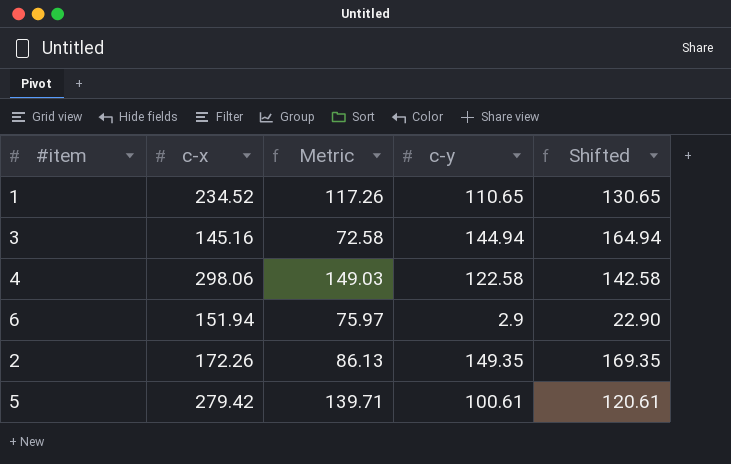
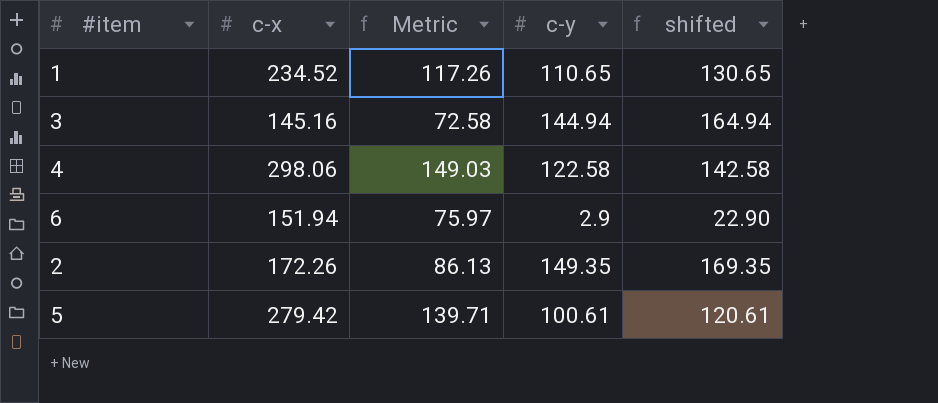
column name: Shifted -> shifted

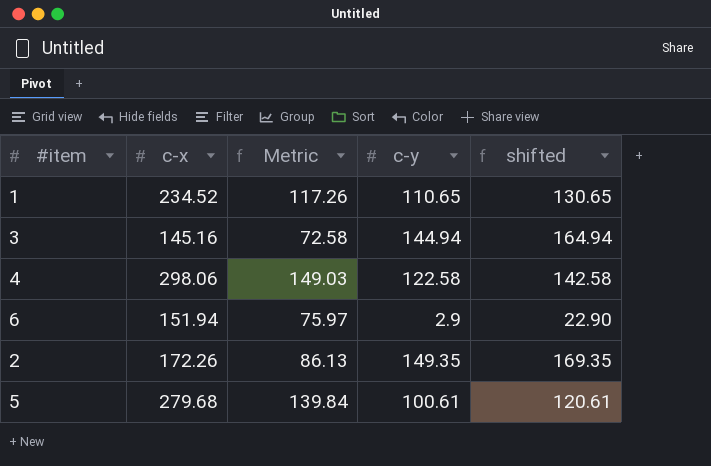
5 | c-x: 279.42 -> 279.68
5 | Metric: 139.71 -> 139.84

